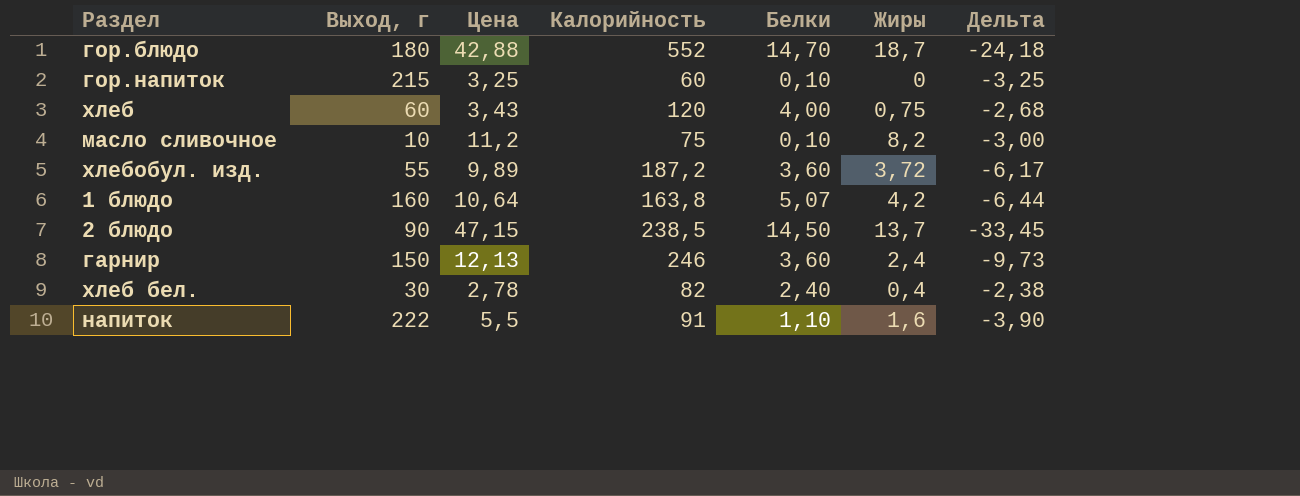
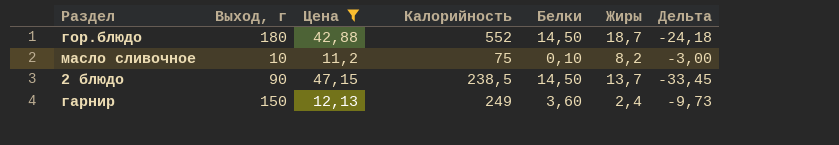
filter: none -> Цена >= 11,2
гор.блюдо | Белки: 14,70 -> 14,50
гарнир | Калорийность: 246 -> 249

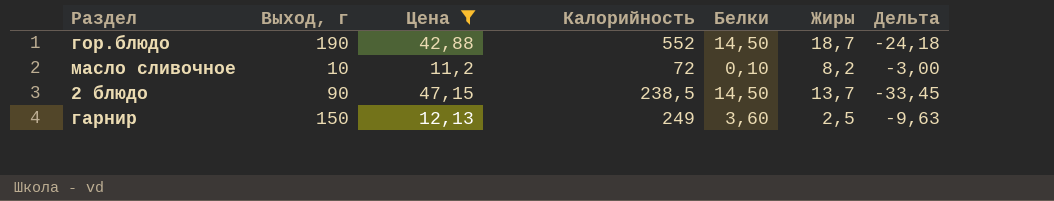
гор.блюдо | Выход, г: 180 -> 190
масло сливочное | Калорийность: 75 -> 72
гарнир | Жиры: 2,4 -> 2,5
гарнир | Дельта: -9,73 -> -9,63

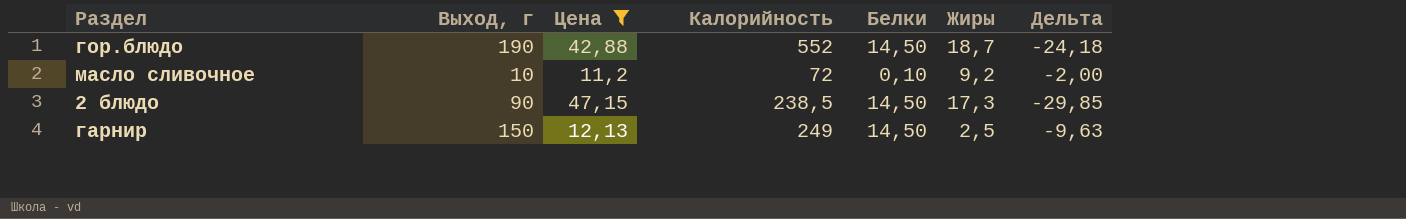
масло сливочное | Жиры: 8,2 -> 9,2
масло сливочное | Дельта: -3,00 -> -2,00
2 блюдо | Жиры: 13,7 -> 17,3
2 блюдо | Дельта: -33,45 -> -29,85
гарнир | Белки: 3,60 -> 14,50

